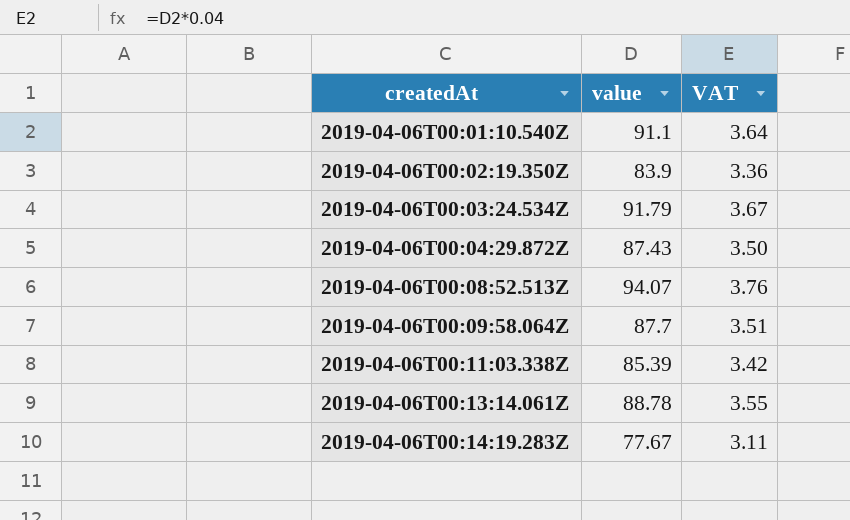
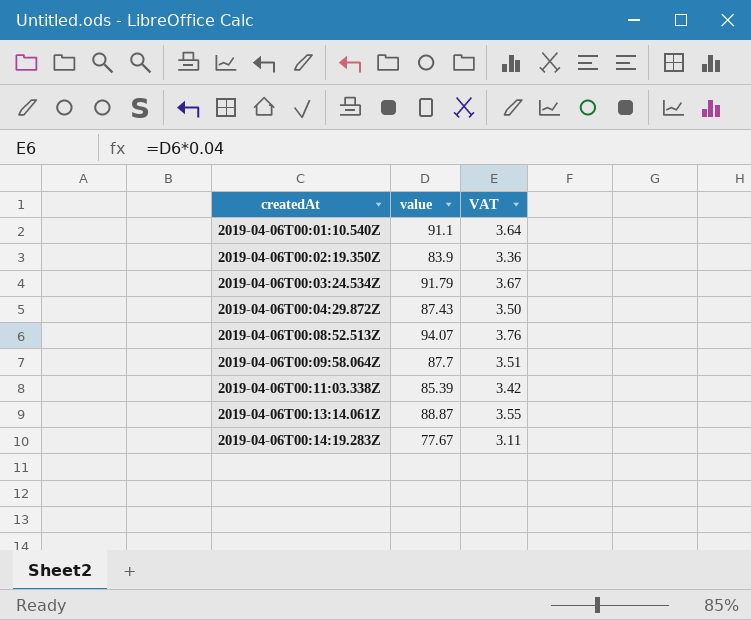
2019-04-06T00:13:14.061Z | value: 88.78 -> 88.87

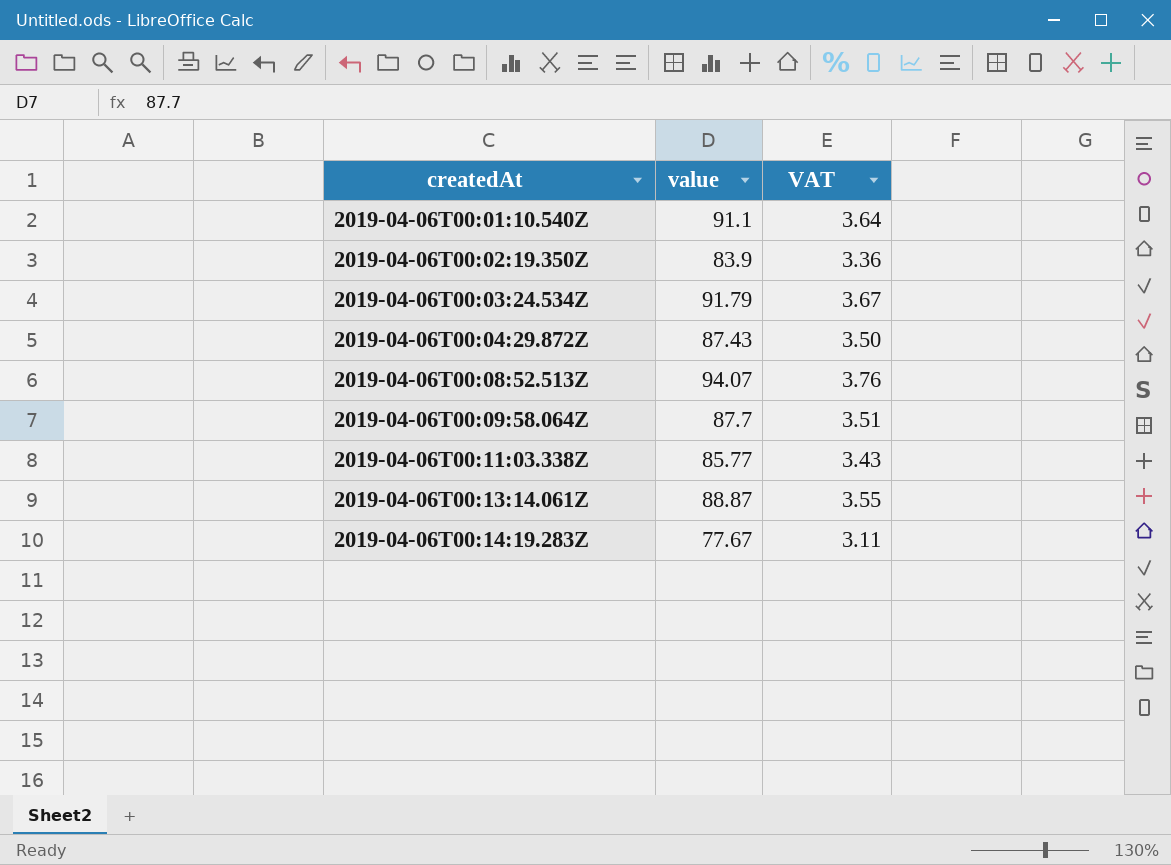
2019-04-06T00:11:03.338Z | value: 85.39 -> 85.77
2019-04-06T00:11:03.338Z | VAT: 3.42 -> 3.43

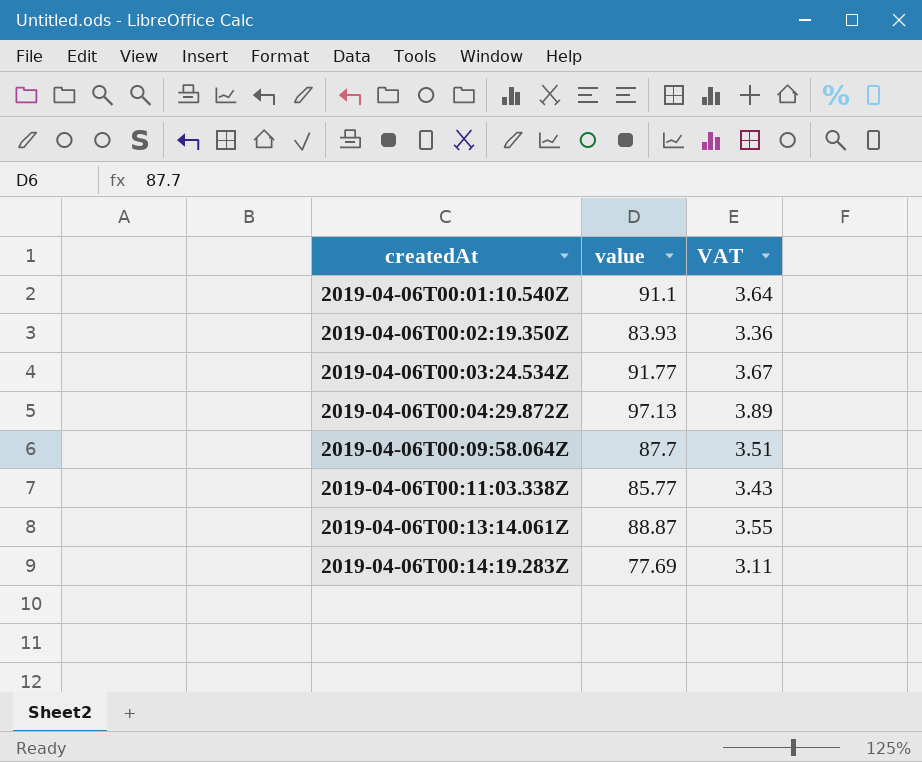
row 2019-04-06T00:08:52.513Z: 94.07 | 3.76 -> none
2019-04-06T00:02:19.350Z | value: 83.9 -> 83.93
2019-04-06T00:03:24.534Z | value: 91.79 -> 91.77
2019-04-06T00:04:29.872Z | value: 87.43 -> 97.13
2019-04-06T00:04:29.872Z | VAT: 3.50 -> 3.89
2019-04-06T00:14:19.283Z | value: 77.67 -> 77.69

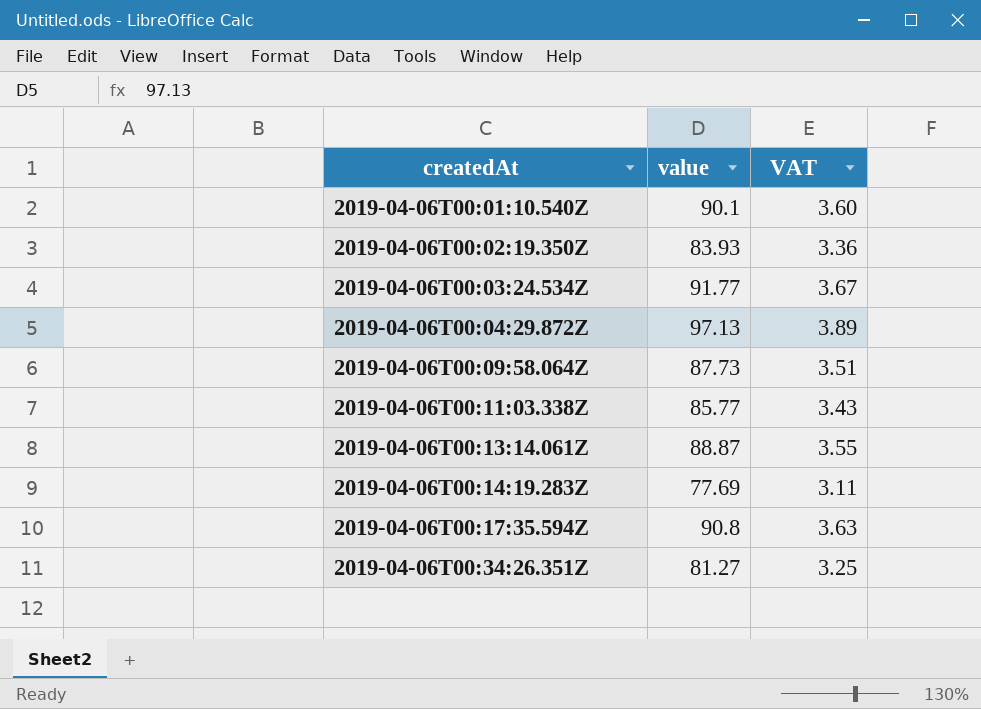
2019-04-06T00:01:10.540Z | value: 91.1 -> 90.1
2019-04-06T00:01:10.540Z | VAT: 3.64 -> 3.60
2019-04-06T00:09:58.064Z | value: 87.7 -> 87.73
row 2019-04-06T00:17:35.594Z: none -> 90.8 | 3.63
row 2019-04-06T00:34:26.351Z: none -> 81.27 | 3.25

